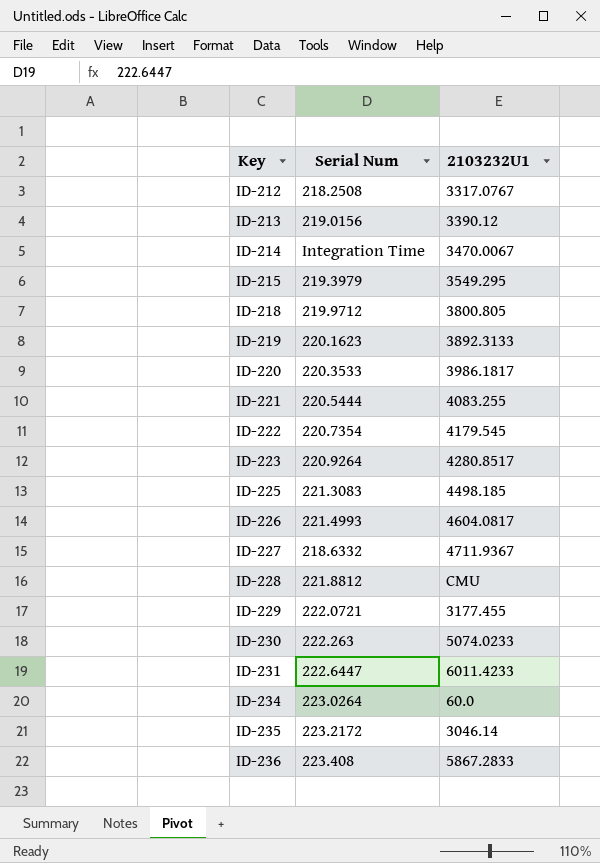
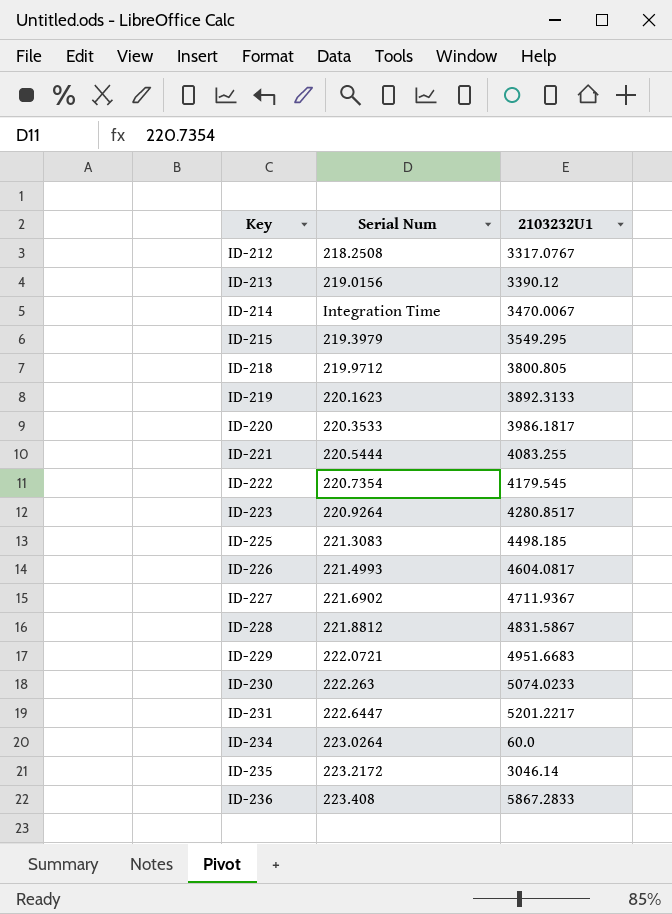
ID-227 | Serial Num: 218.6332 -> 221.6902
ID-228 | 2103232U1: CMU -> 4831.5867
ID-229 | 2103232U1: 3177.455 -> 4951.6683
ID-231 | 2103232U1: 6011.4233 -> 5201.2217

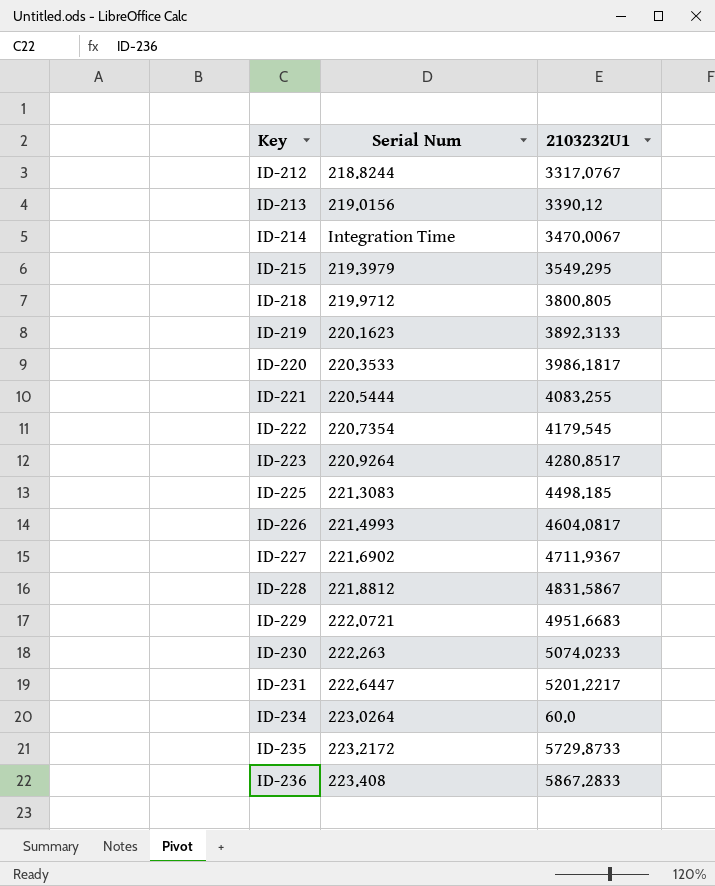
ID-212 | Serial Num: 218.2508 -> 218.8244
ID-235 | 2103232U1: 3046.14 -> 5729.8733

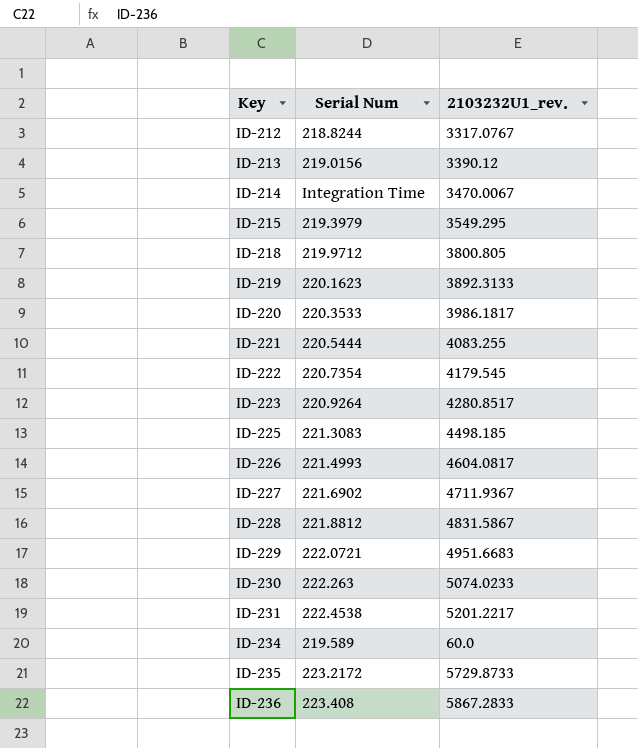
column name: 2103232U1 -> 2103232U1_rev.
ID-231 | Serial Num: 222.6447 -> 222.4538
ID-234 | Serial Num: 223.0264 -> 219.589

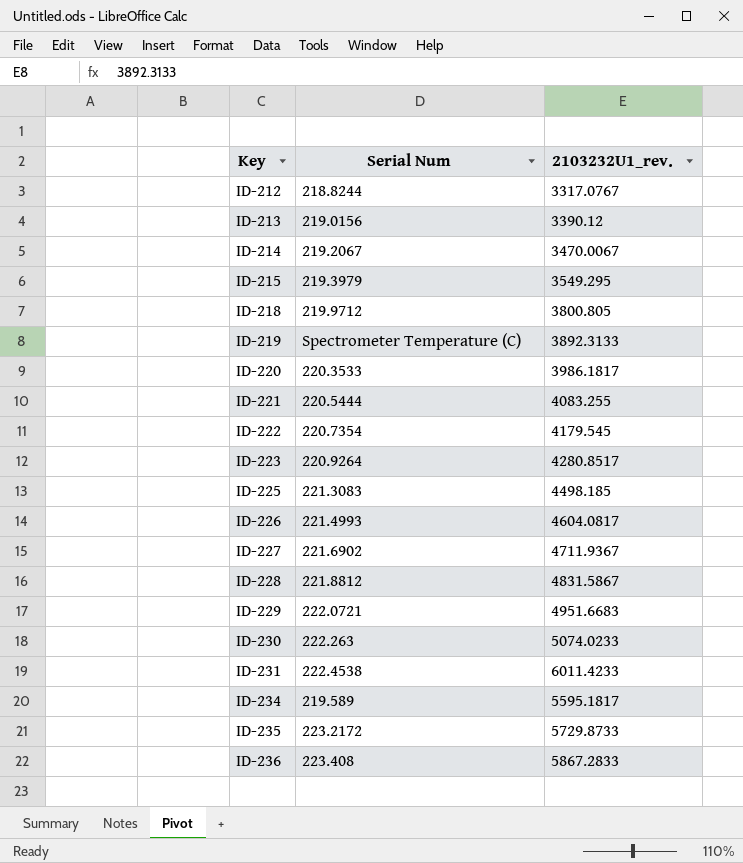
ID-214 | Serial Num: Integration Time -> 219.2067
ID-219 | Serial Num: 220.1623 -> Spectrometer Temperature (C)
ID-231 | 2103232U1_rev.: 5201.2217 -> 6011.4233
ID-234 | 2103232U1_rev.: 60.0 -> 5595.1817

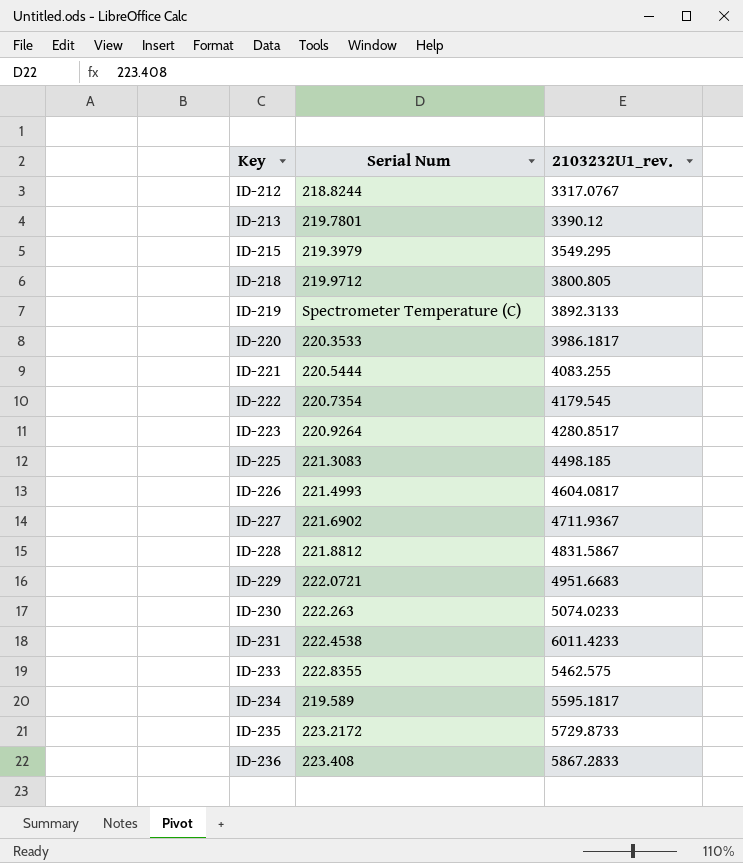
row ID-214: 219.2067 | 3470.0067 -> none
ID-213 | Serial Num: 219.0156 -> 219.7801
row ID-233: none -> 222.8355 | 5462.575

